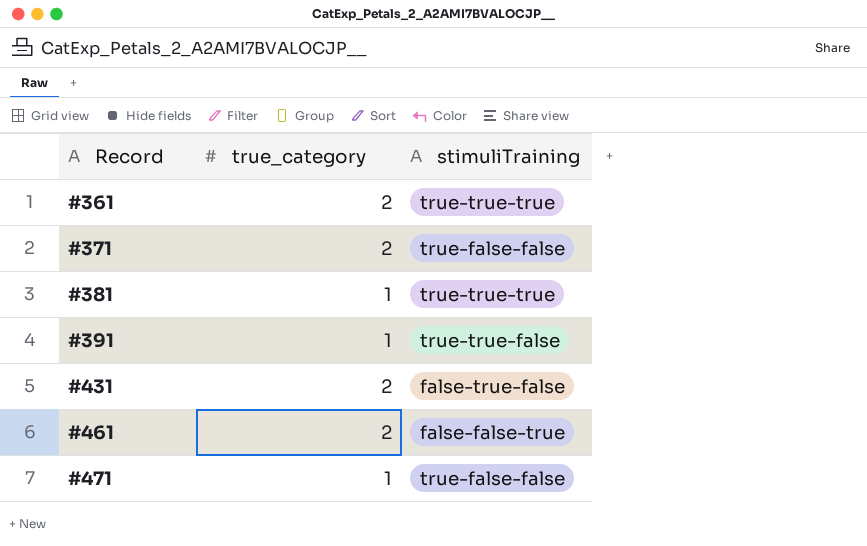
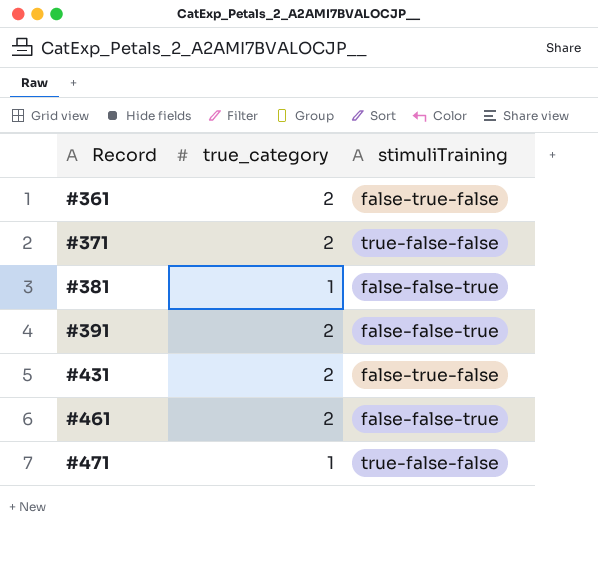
#361 | stimuliTraining: true-true-true -> false-true-false
#381 | stimuliTraining: true-true-true -> false-false-true
#391 | true_category: 1 -> 2
#391 | stimuliTraining: true-true-false -> false-false-true

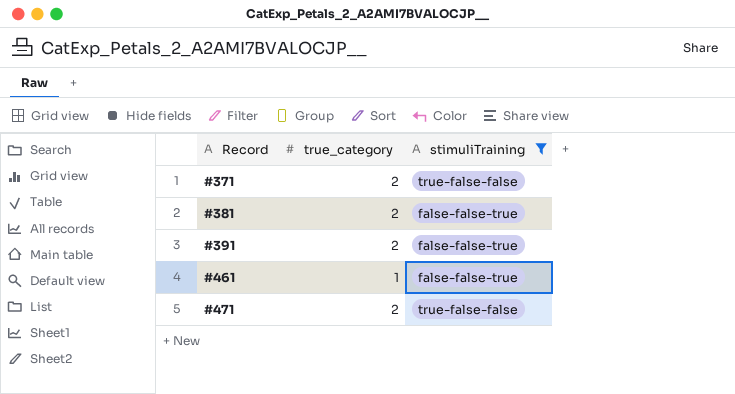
filter: none -> stimuliTraining != false-true-false
#381 | true_category: 1 -> 2
#461 | true_category: 2 -> 1
#471 | true_category: 1 -> 2

